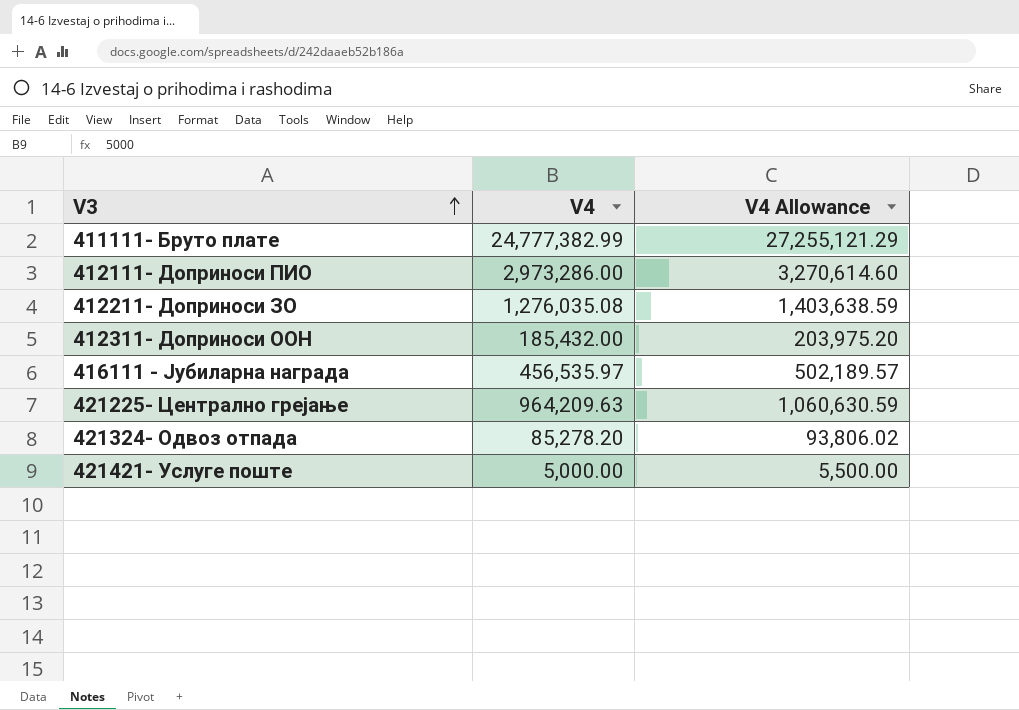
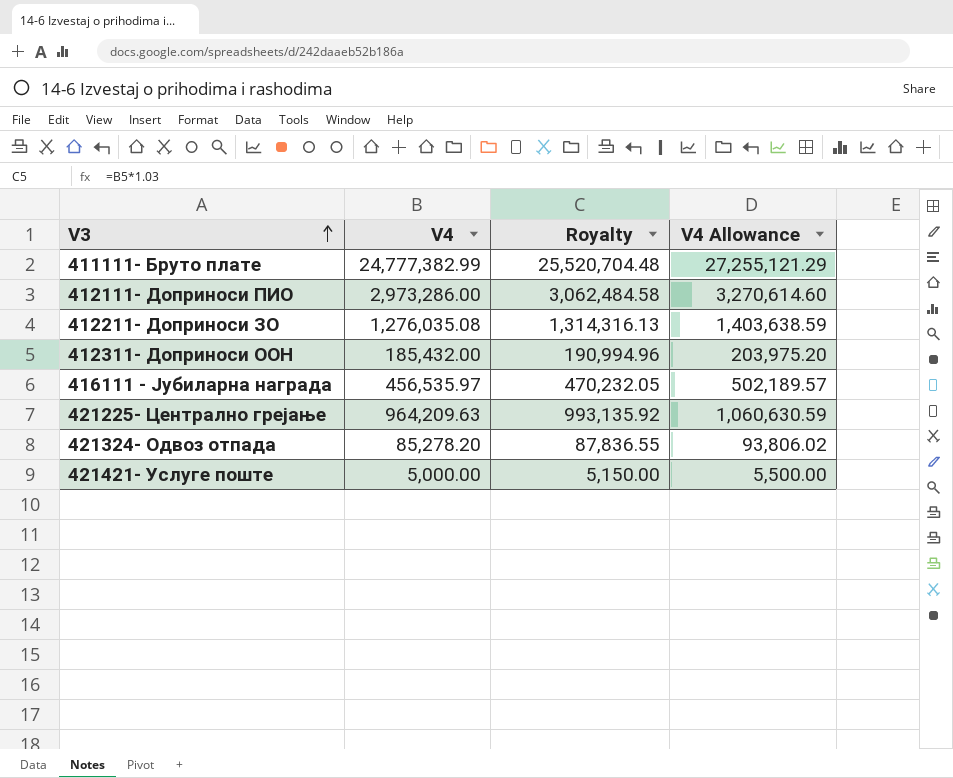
column Royalty | formula: none -> [V4] * 1.03

